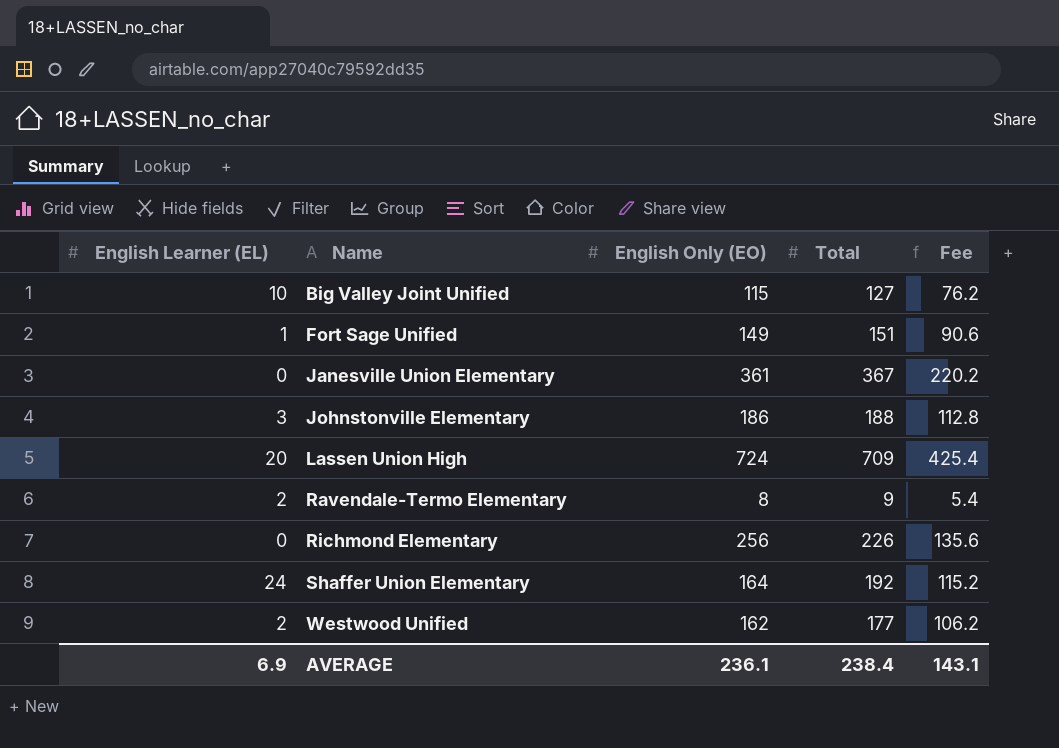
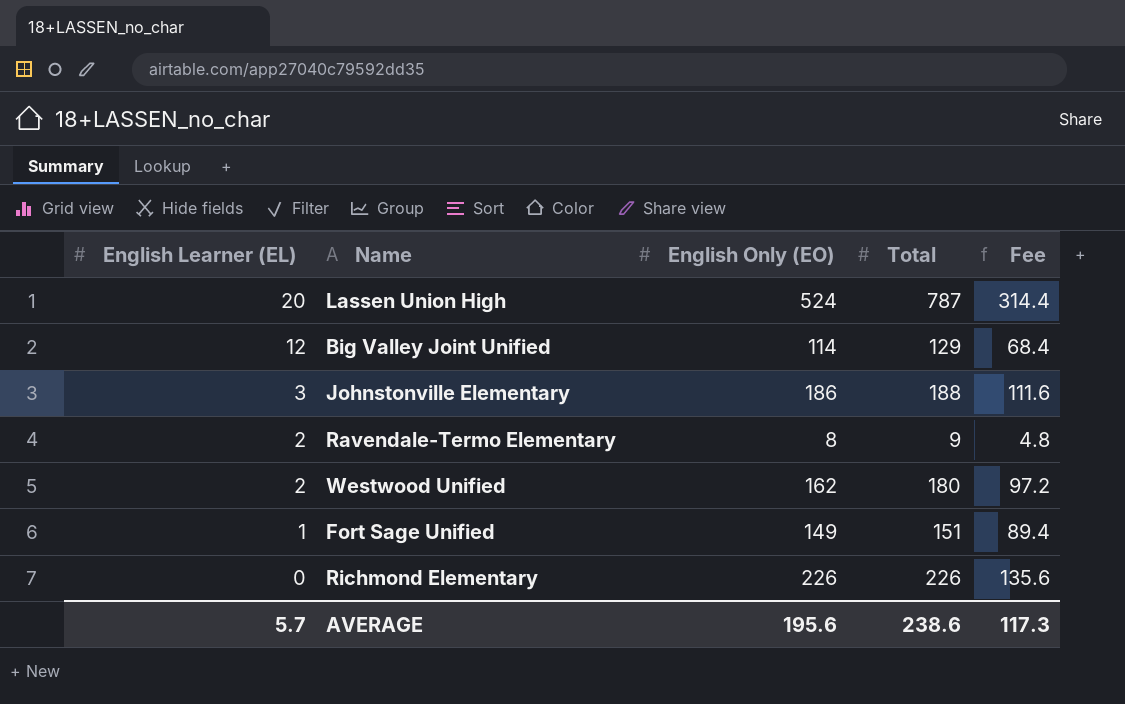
row order: Name ascending -> English Learner (EL) descending
column Fee | formula: [Total] * 0.6 -> [English Only (EO)] * 0.6
row Janesville Union Elementary: 0 | 361 | 367 | 220.2 -> none
row Shaffer Union Elementary: 24 | 164 | 192 | 115.2 -> none
Lassen Union High | English Only (EO): 724 -> 524
Lassen Union High | Total: 709 -> 787
Big Valley Joint Unified | English Learner (EL): 10 -> 12
Big Valley Joint Unified | English Only (EO): 115 -> 114
Big Valley Joint Unified | Total: 127 -> 129
Westwood Unified | Total: 177 -> 180
Richmond Elementary | English Only (EO): 256 -> 226
AVERAGE | English Learner (EL): 6.9 -> 5.7
AVERAGE | English Only (EO): 236.1 -> 195.6
AVERAGE | Total: 238.4 -> 238.6
AVERAGE | Fee: 143.1 -> 117.3

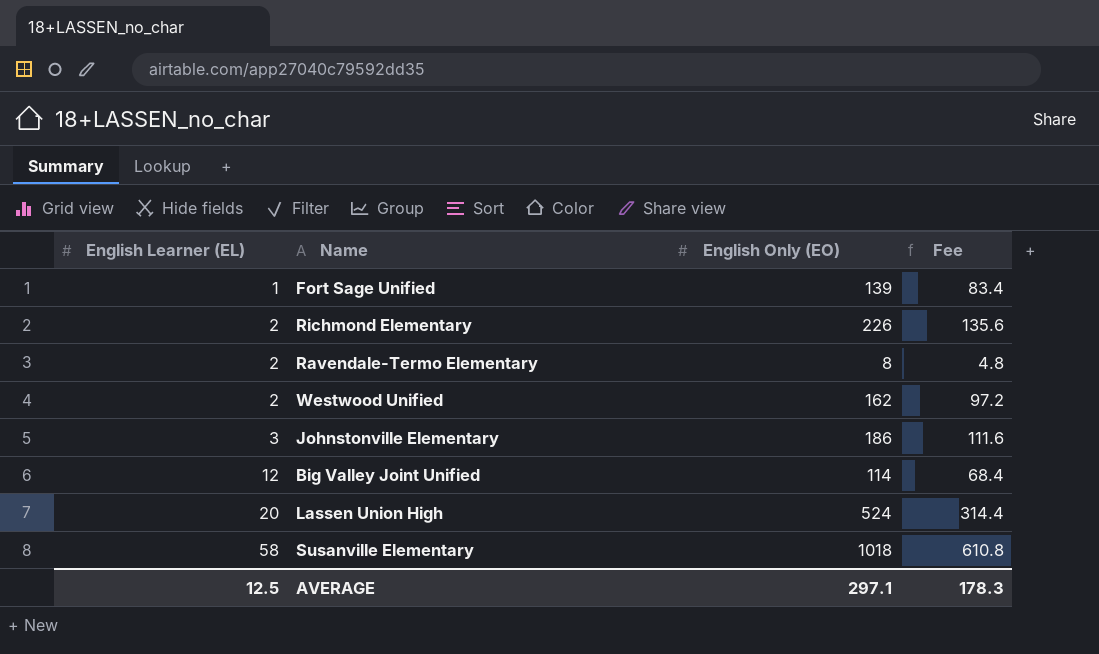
row order: English Learner (EL) descending -> English Learner (EL) ascending
column Total | position: 4 -> none
Fort Sage Unified | English Only (EO): 149 -> 139
Fort Sage Unified | Fee: 89.4 -> 83.4
Richmond Elementary | English Learner (EL): 0 -> 2
row Susanville Elementary: none -> 58 | 1018 | 610.8
AVERAGE | English Learner (EL): 5.7 -> 12.5
AVERAGE | English Only (EO): 195.6 -> 297.1
AVERAGE | Fee: 117.3 -> 178.3

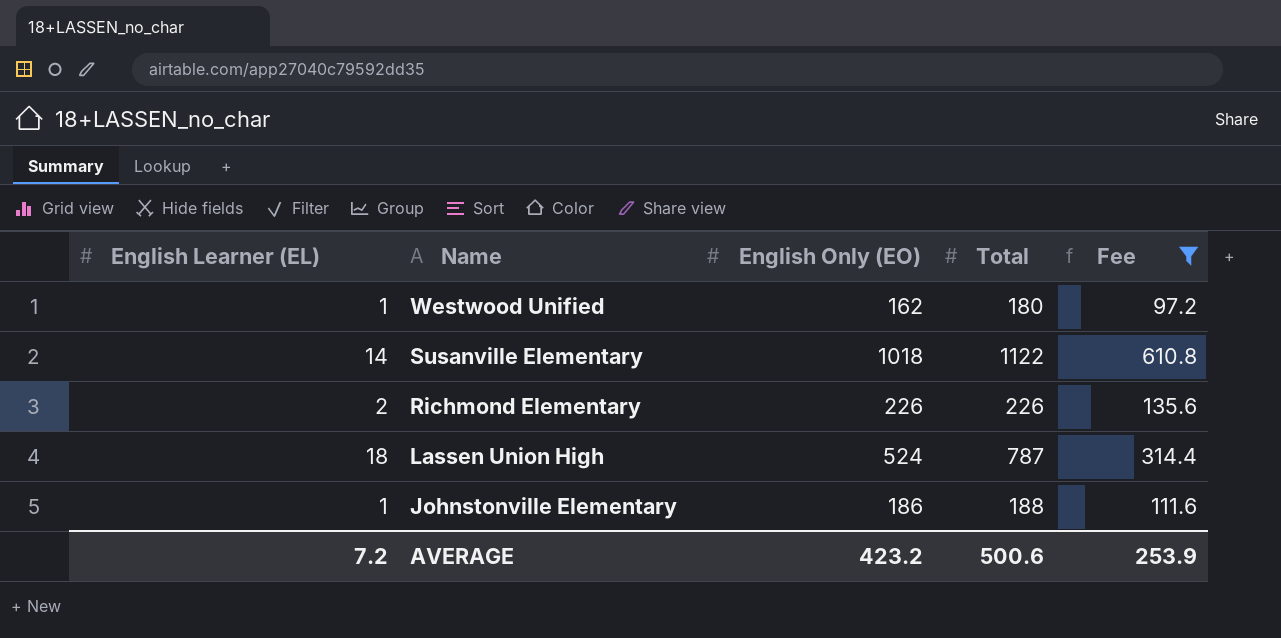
filter: none -> Fee >= 97.2
row order: English Learner (EL) ascending -> Name descending
column Total | position: none -> 4
Westwood Unified | English Learner (EL): 2 -> 1
Susanville Elementary | English Learner (EL): 58 -> 14
Lassen Union High | English Learner (EL): 20 -> 18
Johnstonville Elementary | English Learner (EL): 3 -> 1
AVERAGE | English Learner (EL): 12.5 -> 7.2
AVERAGE | English Only (EO): 297.1 -> 423.2
AVERAGE | Fee: 178.3 -> 253.9

